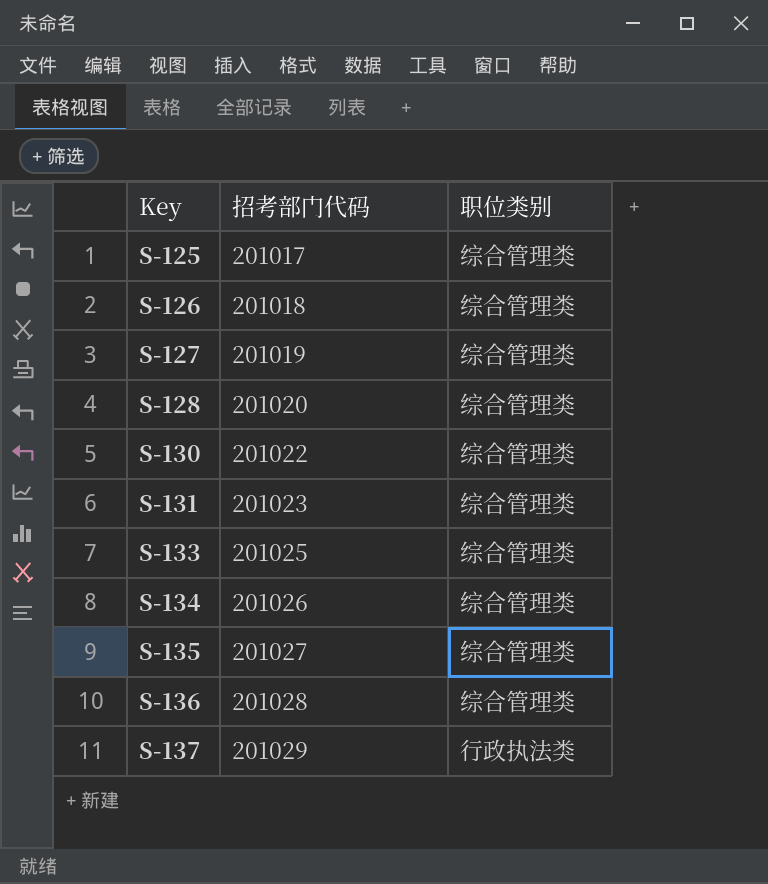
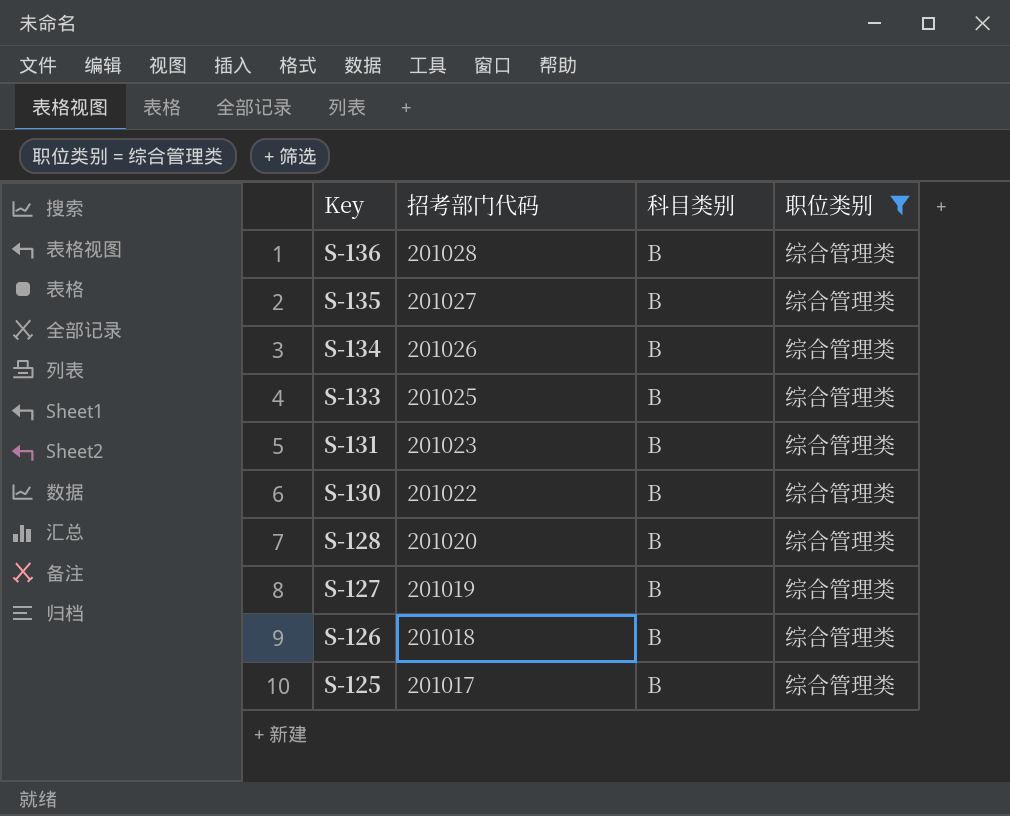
filter: none -> 职位类别 = 综合管理类
row order: Key ascending -> Key descending
column 科目类别 | position: none -> 3

